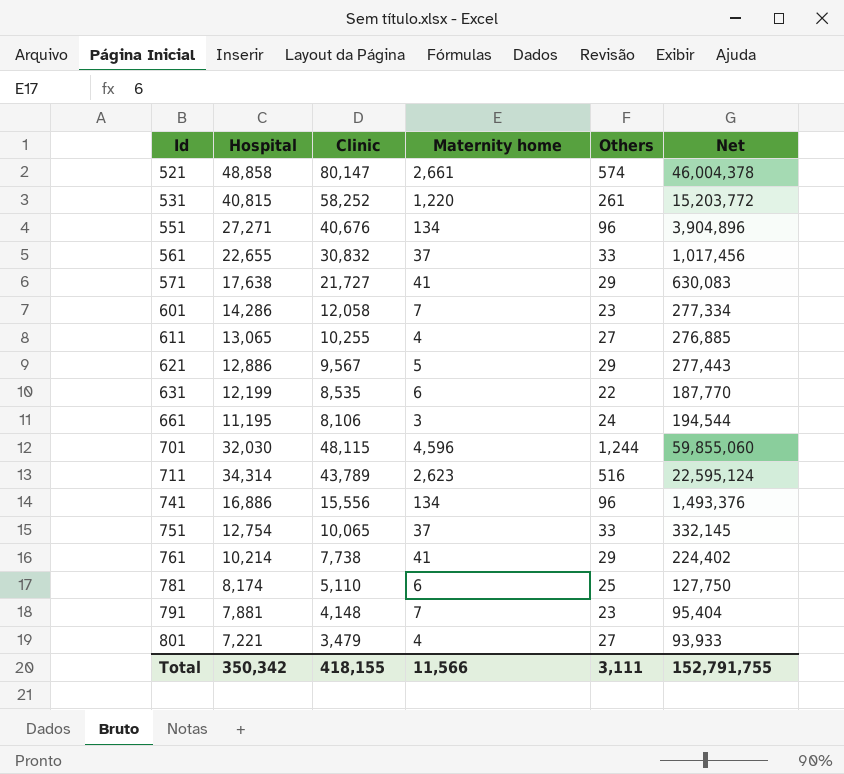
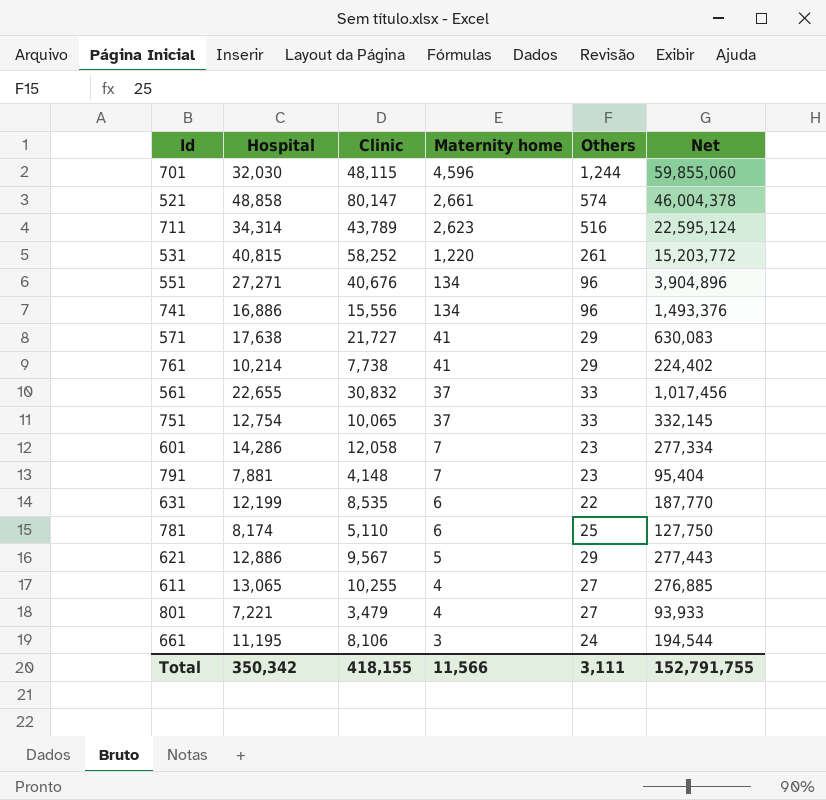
row order: Id ascending -> Maternity home descending

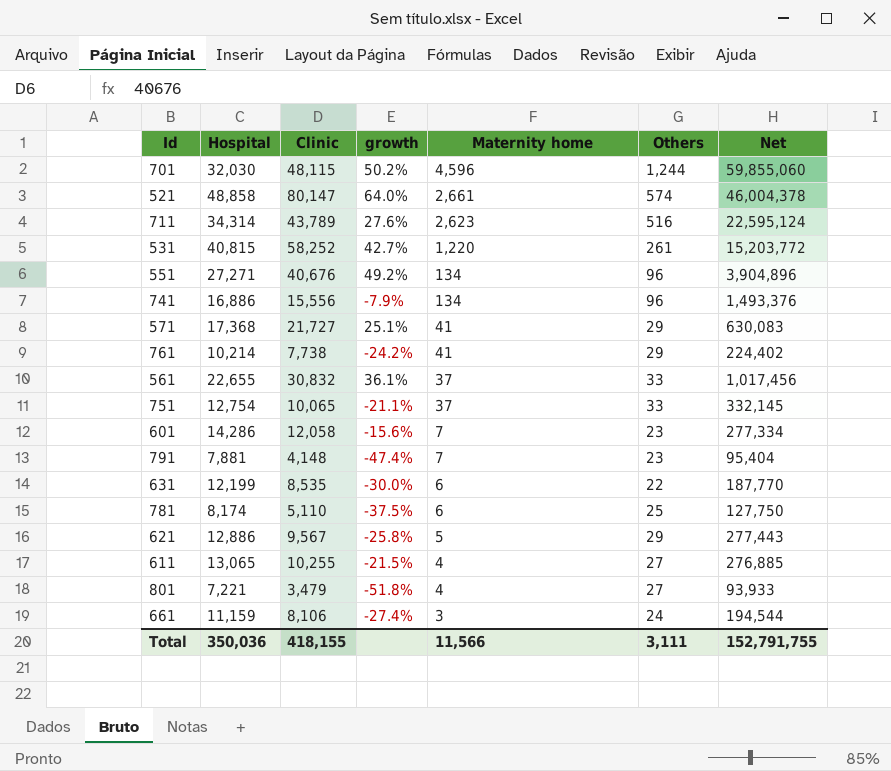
column growth | formula: none -> ([Clinic] - [Hospital]) / [Hospital]
571 | Hospital: 17,638 -> 17,368
661 | Hospital: 11,195 -> 11,159
Total | Hospital: 350,342 -> 350,036

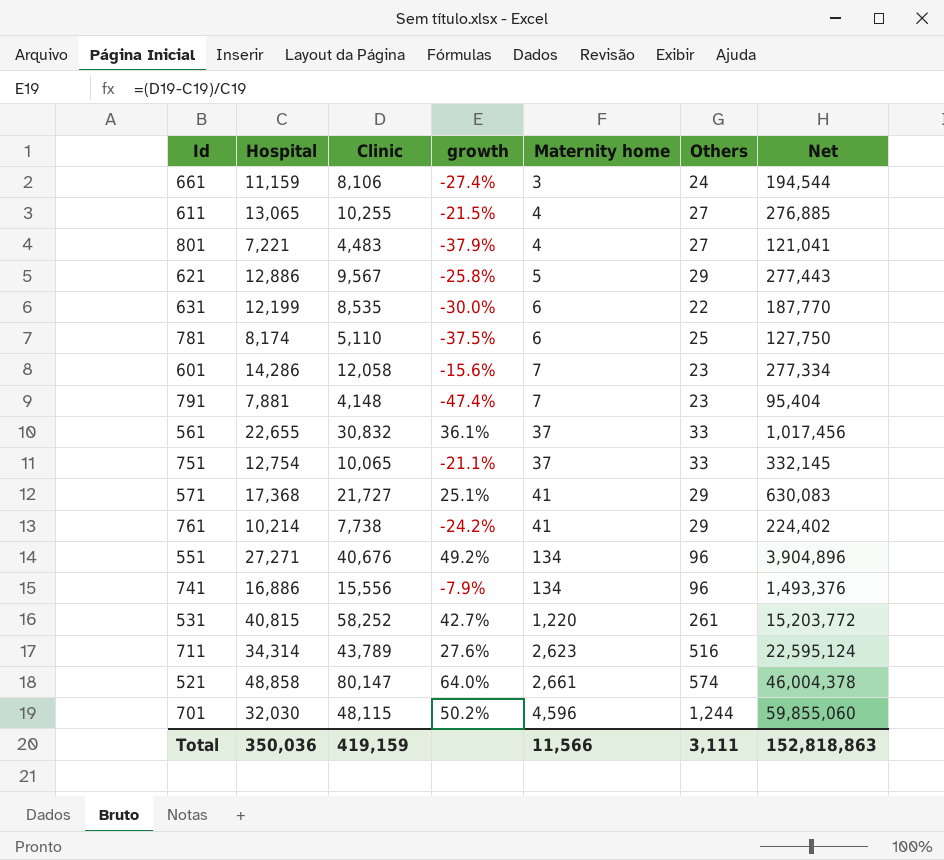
row order: Maternity home descending -> Maternity home ascending
801 | Clinic: 3,479 -> 4,483
801 | growth: -51.8% -> -37.9%
801 | Net: 93,933 -> 121,041
Total | Clinic: 418,155 -> 419,159
Total | Net: 152,791,755 -> 152,818,863

